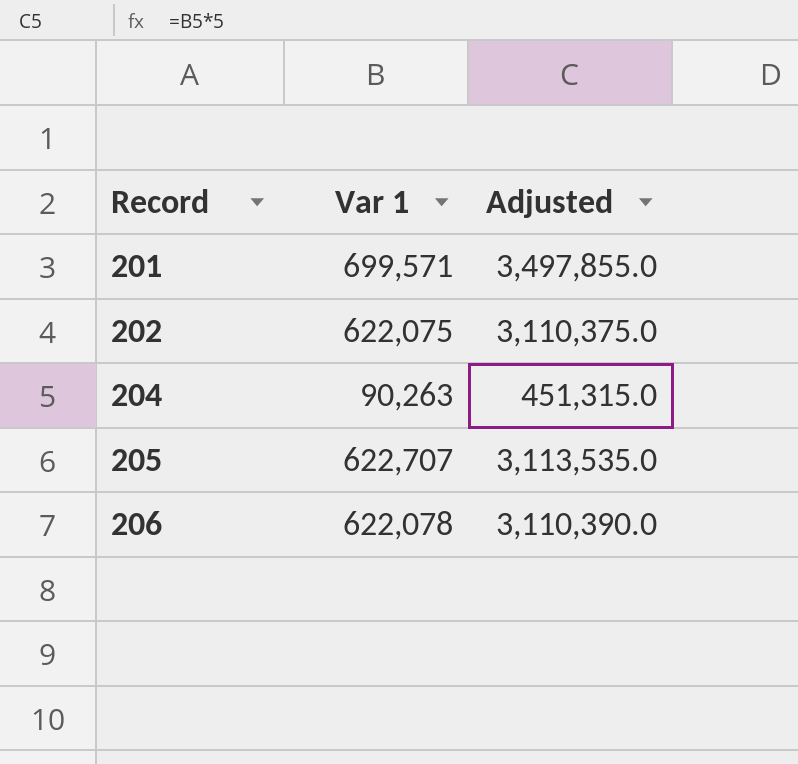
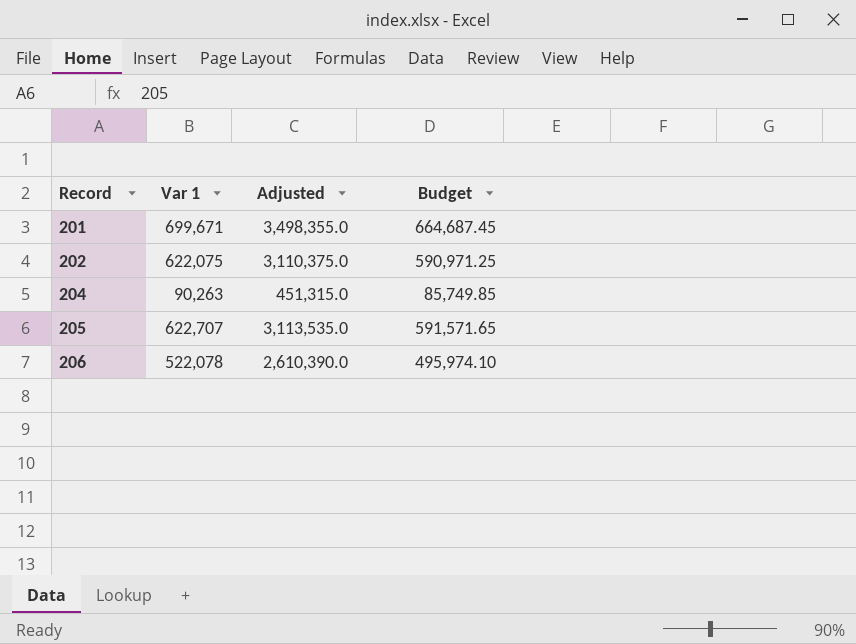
column Budget | formula: none -> [Var 1] * 0.95
201 | Var 1: 699,571 -> 699,671
201 | Adjusted: 3,497,855.0 -> 3,498,355.0
206 | Var 1: 622,078 -> 522,078
206 | Adjusted: 3,110,390.0 -> 2,610,390.0

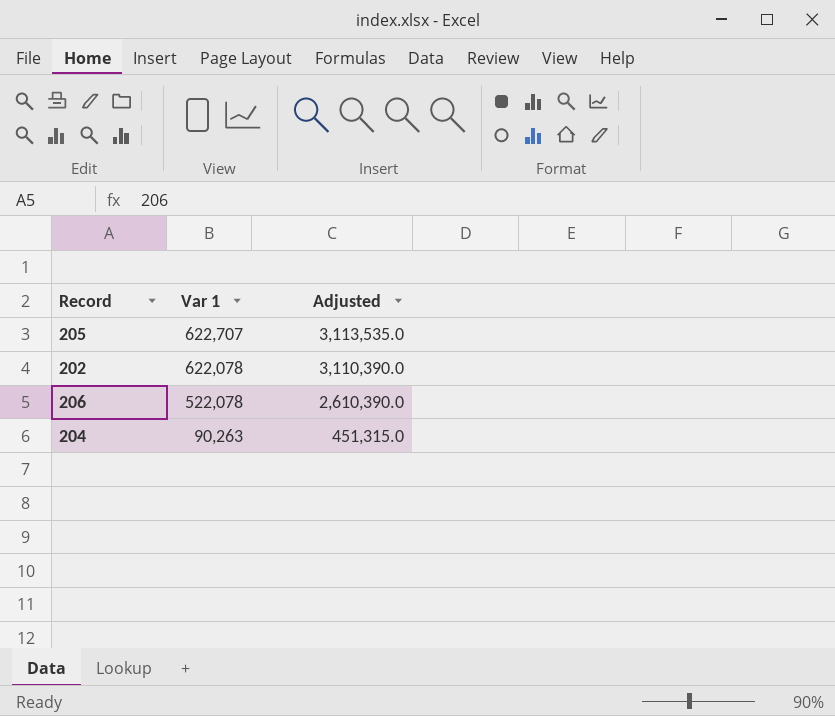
row order: Record ascending -> Var 1 descending
column Budget | formula: [Var 1] * 0.95 -> none
row 201: 699,671 | 3,498,355.0 | 664,687.45 -> none
202 | Var 1: 622,075 -> 622,078
202 | Adjusted: 3,110,375.0 -> 3,110,390.0

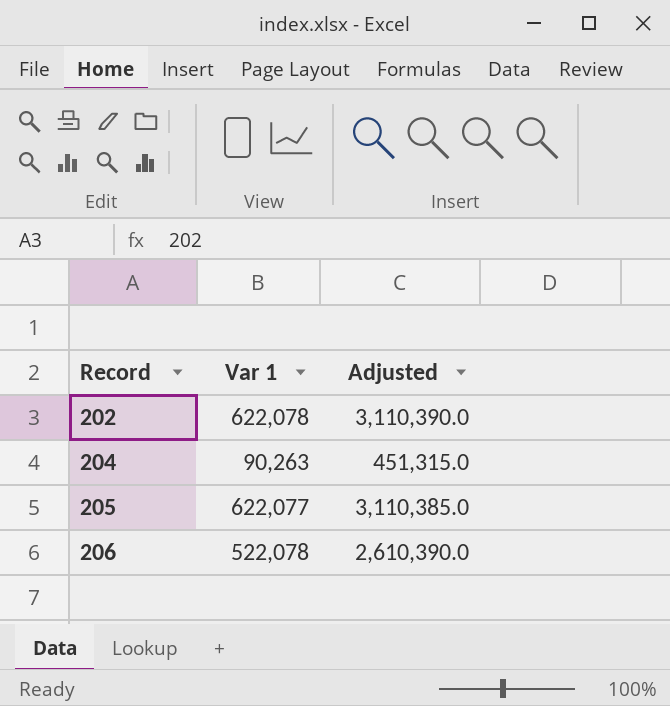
row order: Var 1 descending -> Record ascending
205 | Var 1: 622,707 -> 622,077
205 | Adjusted: 3,113,535.0 -> 3,110,385.0

